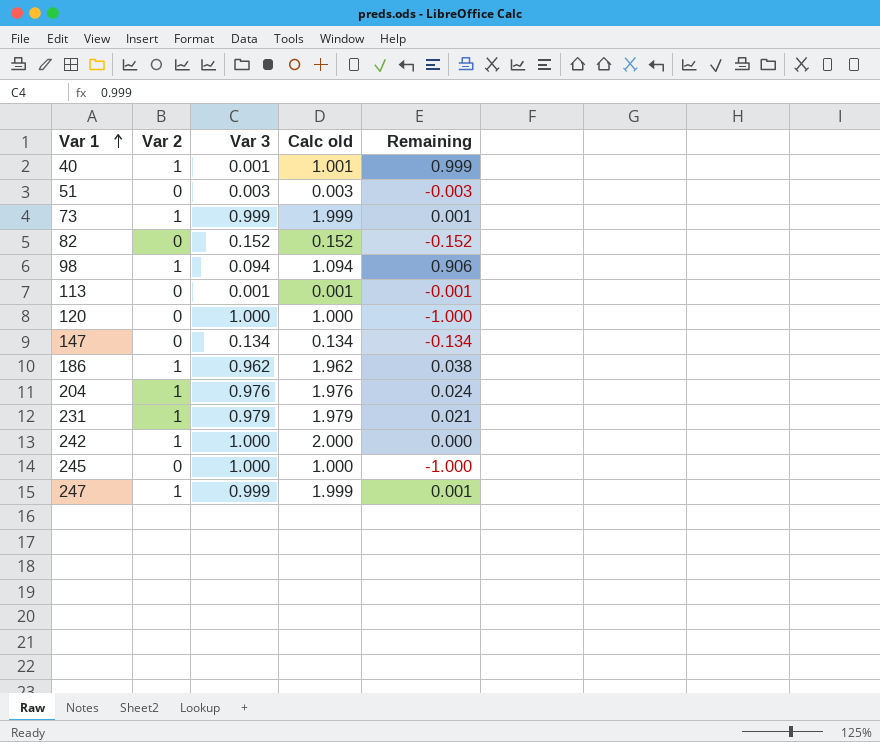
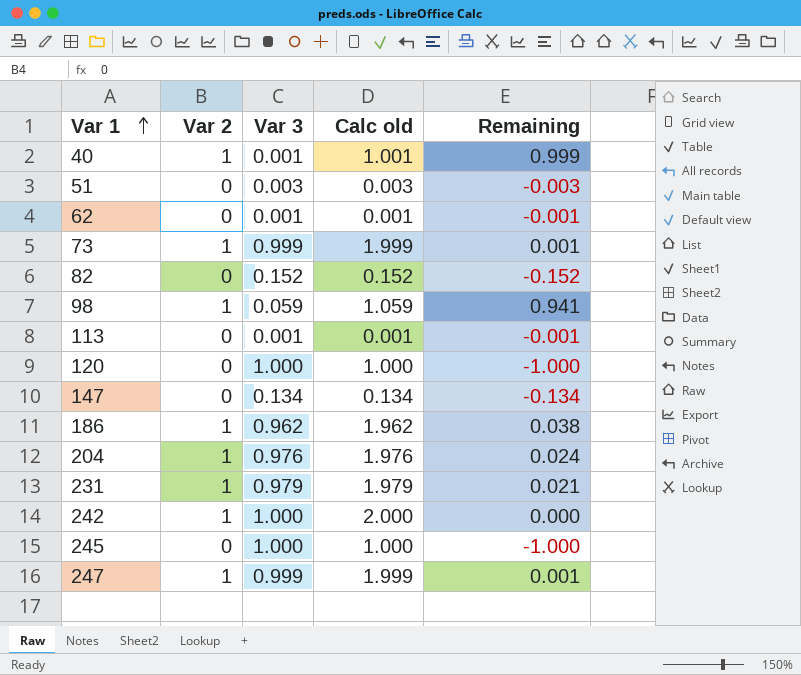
row 62: none -> 0 | 0.001 | 0.001 | -0.001
98 | Var 3: 0.094 -> 0.059
98 | Calc old: 1.094 -> 1.059
98 | Remaining: 0.906 -> 0.941

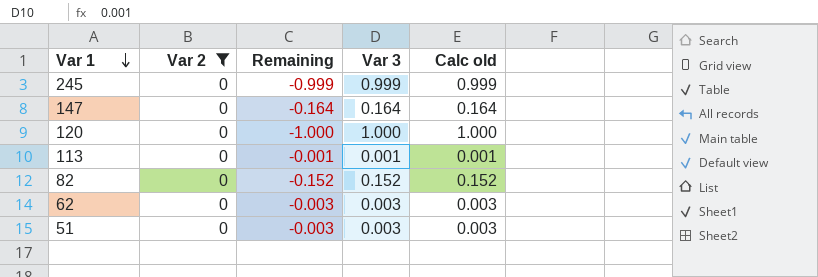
filter: none -> Var 2 = 0
row order: Var 1 ascending -> Var 1 descending
column Remaining | position: 5 -> 3
245 | Remaining: -1.000 -> -0.999
245 | Var 3: 1.000 -> 0.999
245 | Calc old: 1.000 -> 0.999
147 | Remaining: -0.134 -> -0.164
147 | Var 3: 0.134 -> 0.164
147 | Calc old: 0.134 -> 0.164
62 | Remaining: -0.001 -> -0.003
62 | Var 3: 0.001 -> 0.003
62 | Calc old: 0.001 -> 0.003

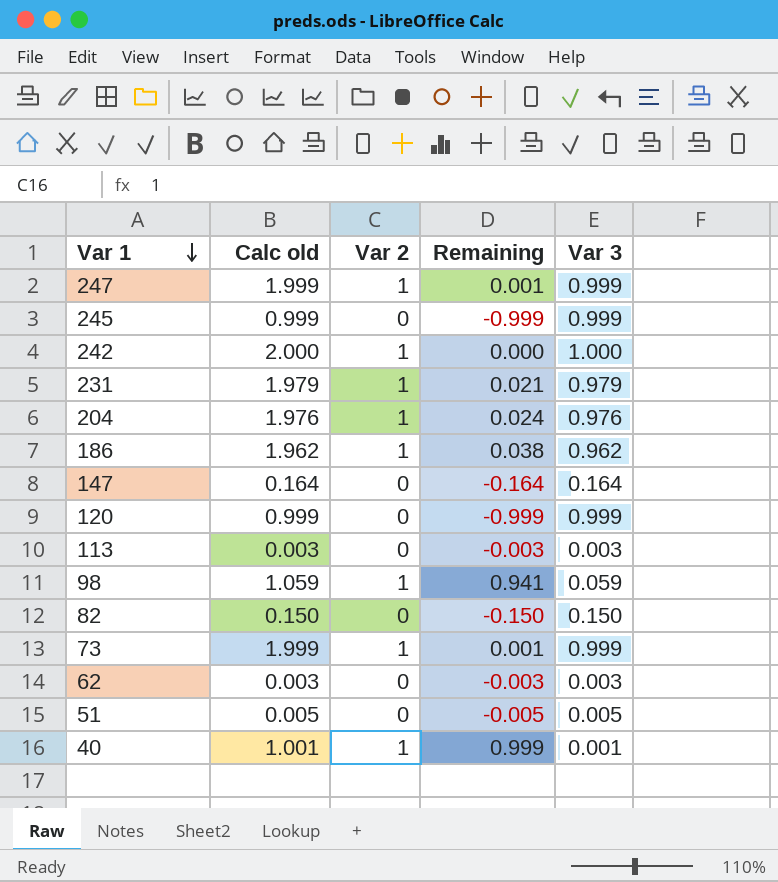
filter: Var 2 = 0 -> none
column Calc old | position: 5 -> 2
120 | Calc old: 1.000 -> 0.999
120 | Remaining: -1.000 -> -0.999
120 | Var 3: 1.000 -> 0.999
113 | Calc old: 0.001 -> 0.003
113 | Remaining: -0.001 -> -0.003
113 | Var 3: 0.001 -> 0.003
82 | Calc old: 0.152 -> 0.150
82 | Remaining: -0.152 -> -0.150
82 | Var 3: 0.152 -> 0.150
51 | Calc old: 0.003 -> 0.005
51 | Remaining: -0.003 -> -0.005
51 | Var 3: 0.003 -> 0.005

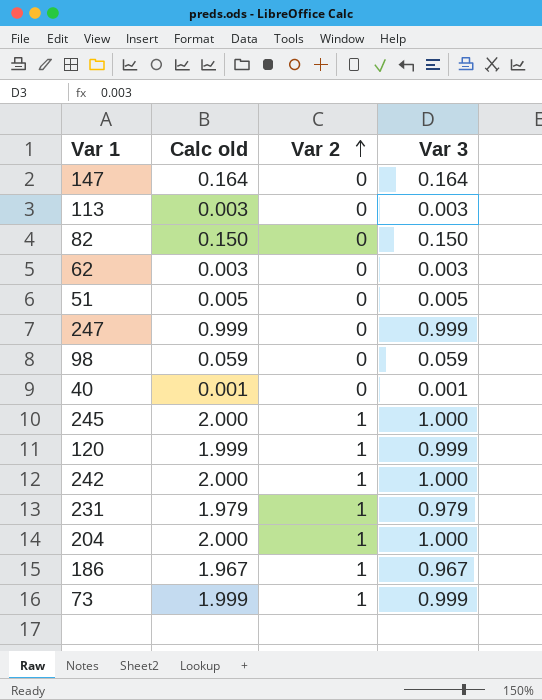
row order: Var 1 descending -> Var 2 ascending
column Remaining | formula: [Var 2] - [Var 3] -> none
247 | Calc old: 1.999 -> 0.999
247 | Var 2: 1 -> 0
98 | Calc old: 1.059 -> 0.059
98 | Var 2: 1 -> 0
40 | Calc old: 1.001 -> 0.001
40 | Var 2: 1 -> 0
245 | Calc old: 0.999 -> 2.000
245 | Var 2: 0 -> 1
245 | Var 3: 0.999 -> 1.000
120 | Calc old: 0.999 -> 1.999
120 | Var 2: 0 -> 1
204 | Calc old: 1.976 -> 2.000
204 | Var 3: 0.976 -> 1.000
186 | Calc old: 1.962 -> 1.967
186 | Var 3: 0.962 -> 0.967

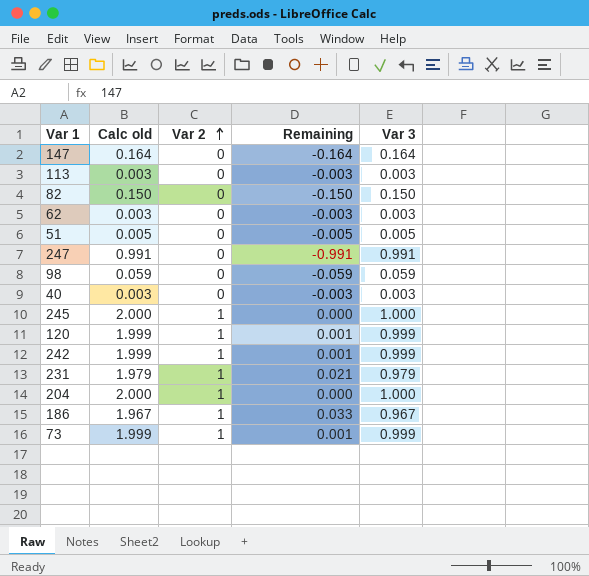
column Remaining | formula: none -> [Var 2] - [Var 3]
247 | Calc old: 0.999 -> 0.991
247 | Var 3: 0.999 -> 0.991
40 | Calc old: 0.001 -> 0.003
40 | Var 3: 0.001 -> 0.003
242 | Calc old: 2.000 -> 1.999
242 | Var 3: 1.000 -> 0.999

